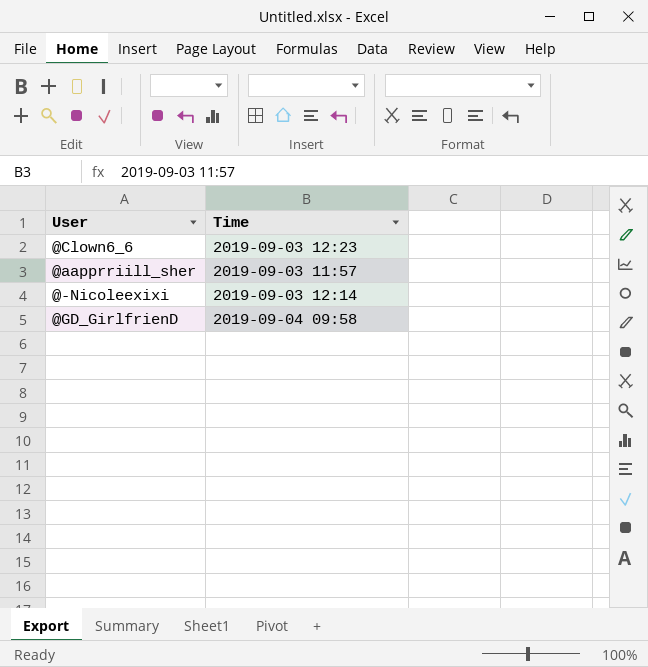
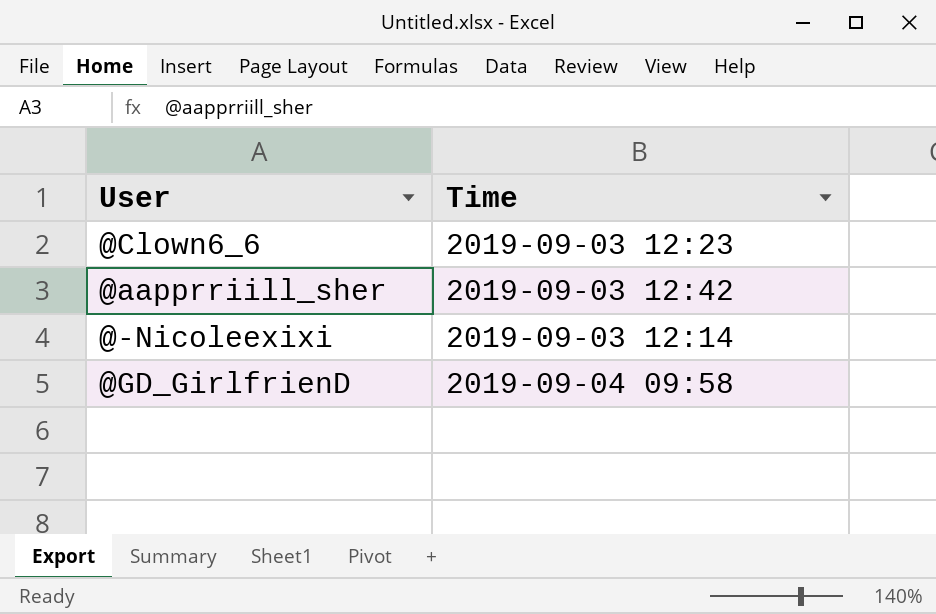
@aapprriill_sher | Time: 2019-09-03 11:57 -> 2019-09-03 12:42

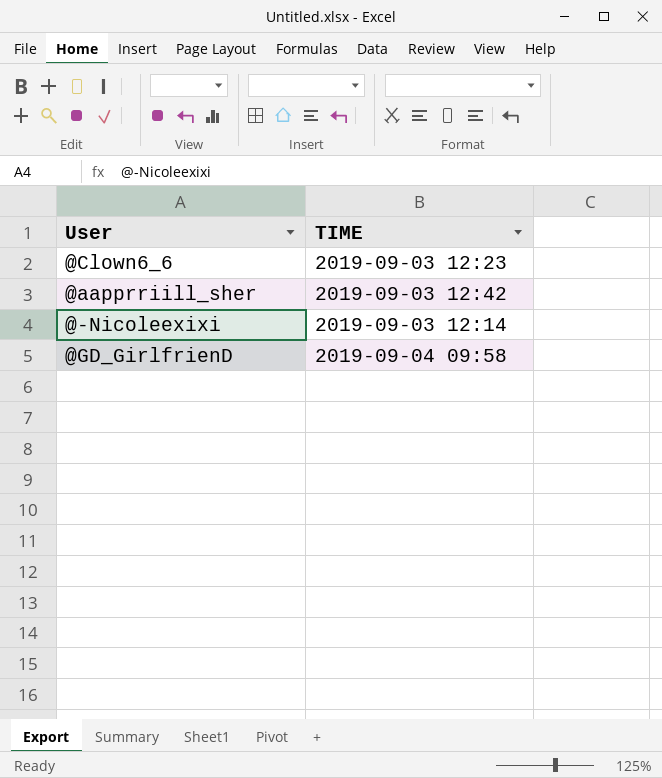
column name: Time -> TIME

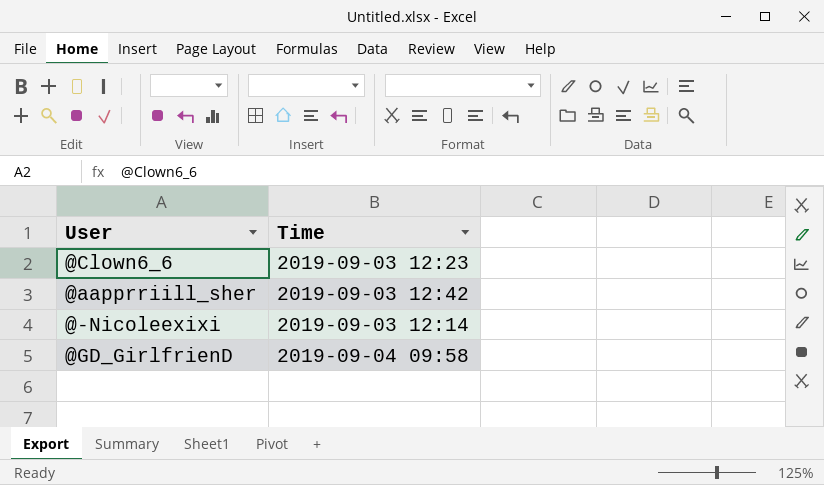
column name: TIME -> Time

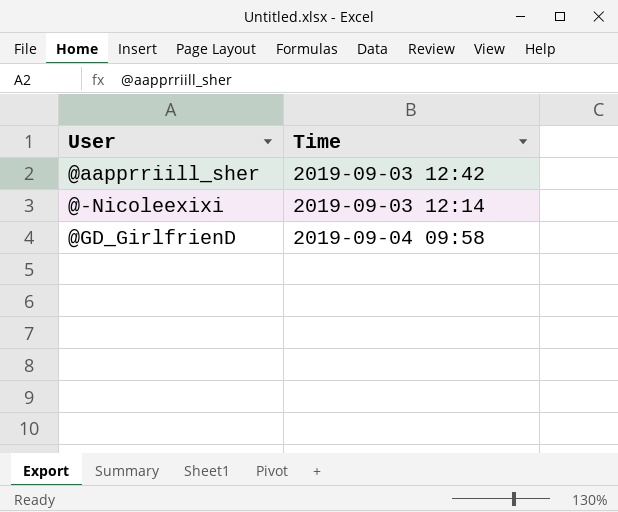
row @Clown6_6: 2019-09-03 12:23 -> none

